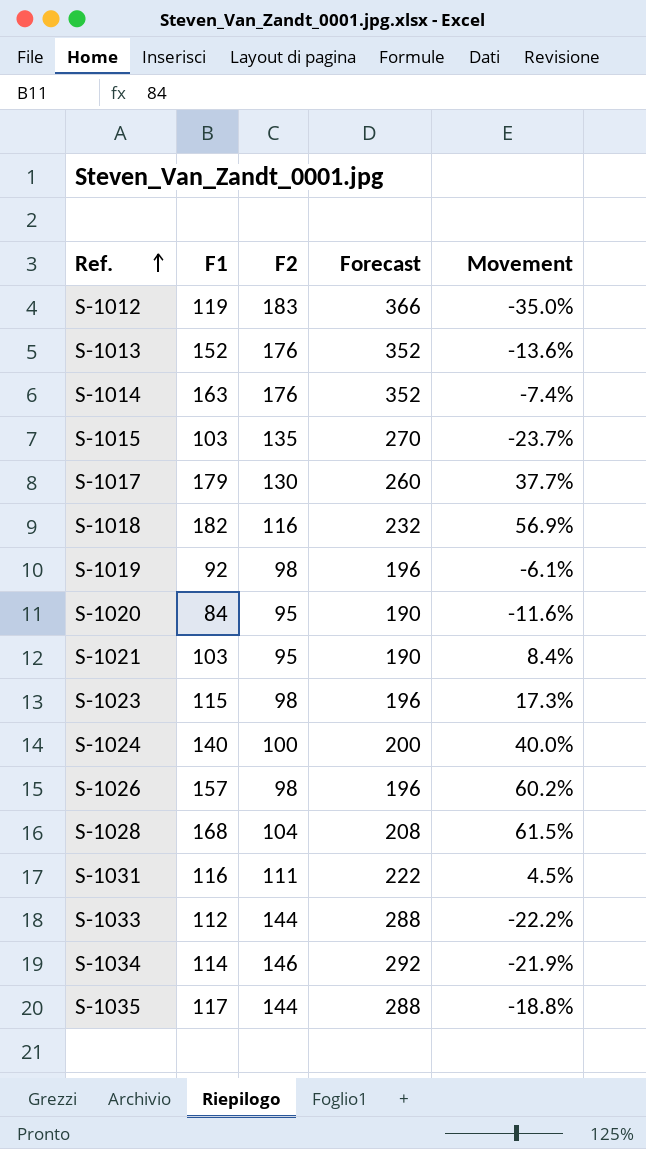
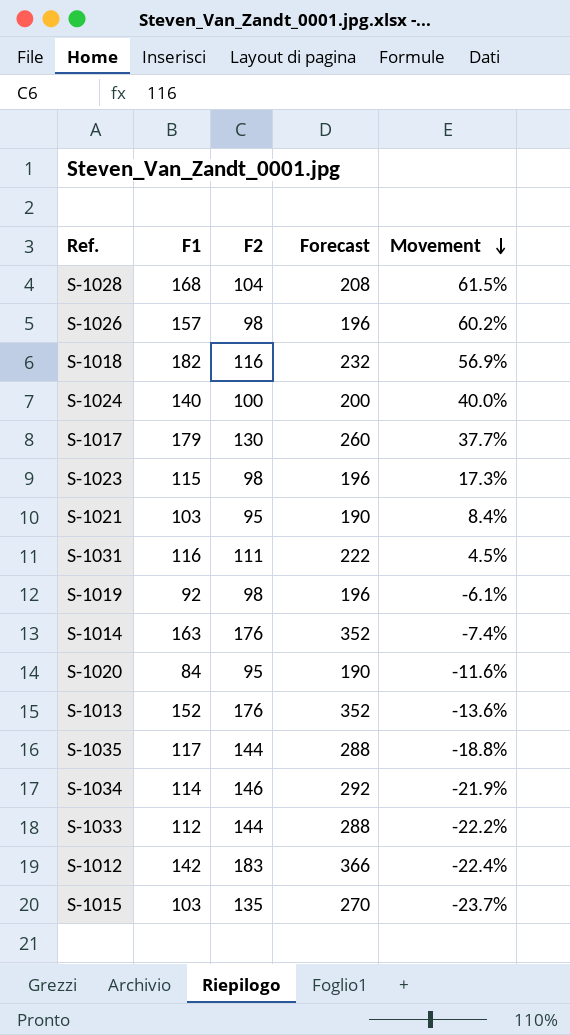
row order: Ref. ascending -> Movement descending
S-1012 | F1: 119 -> 142
S-1012 | Movement: -35.0% -> -22.4%

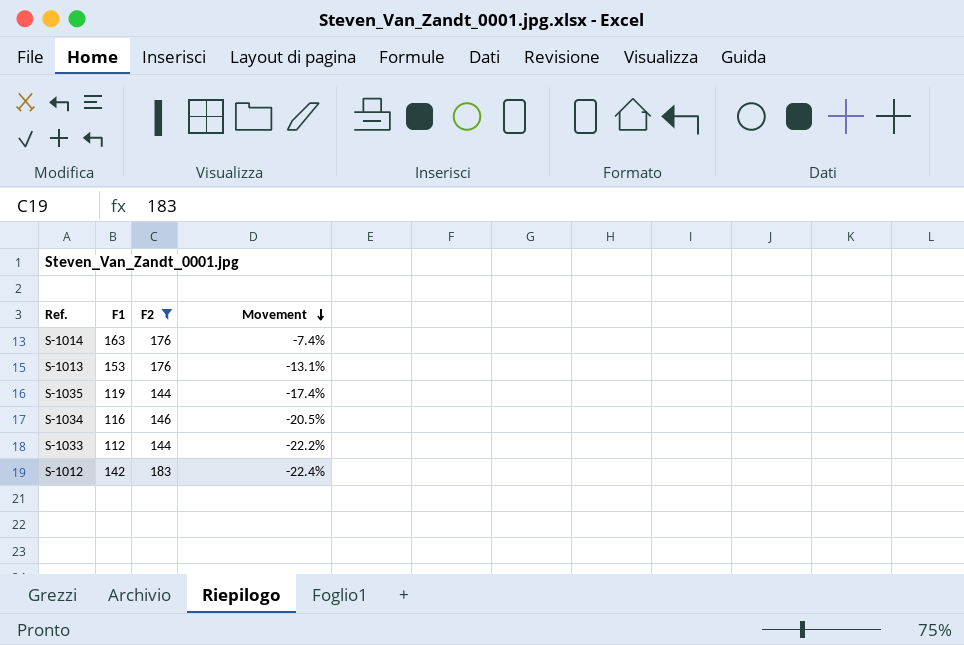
filter: none -> F2 >= 144
column Forecast | formula: [F2] * 2 -> none
S-1013 | F1: 152 -> 153
S-1013 | Movement: -13.6% -> -13.1%
S-1035 | F1: 117 -> 119
S-1035 | Movement: -18.8% -> -17.4%
S-1034 | F1: 114 -> 116
S-1034 | Movement: -21.9% -> -20.5%

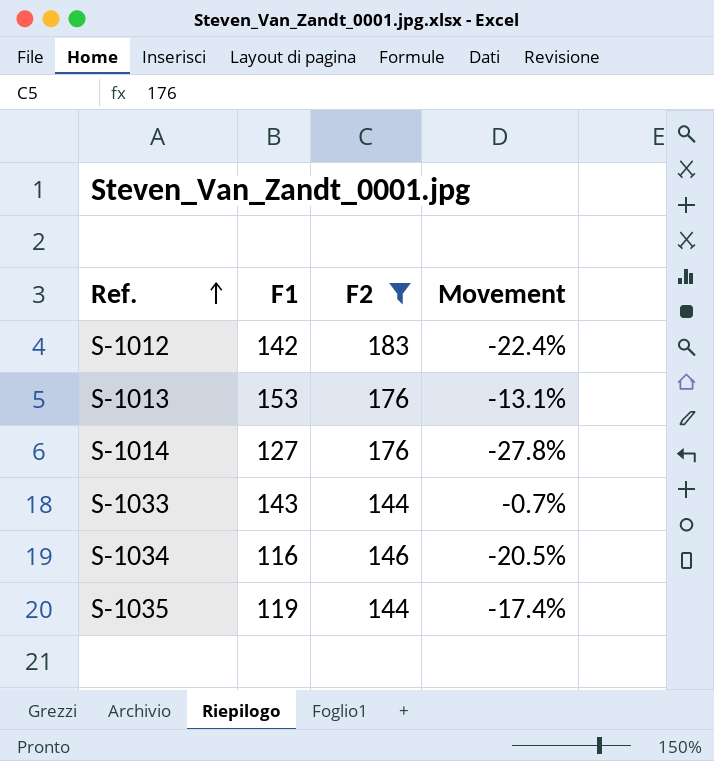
row order: Movement descending -> Ref. ascending
S-1014 | F1: 163 -> 127
S-1014 | Movement: -7.4% -> -27.8%
S-1033 | F1: 112 -> 143
S-1033 | Movement: -22.2% -> -0.7%

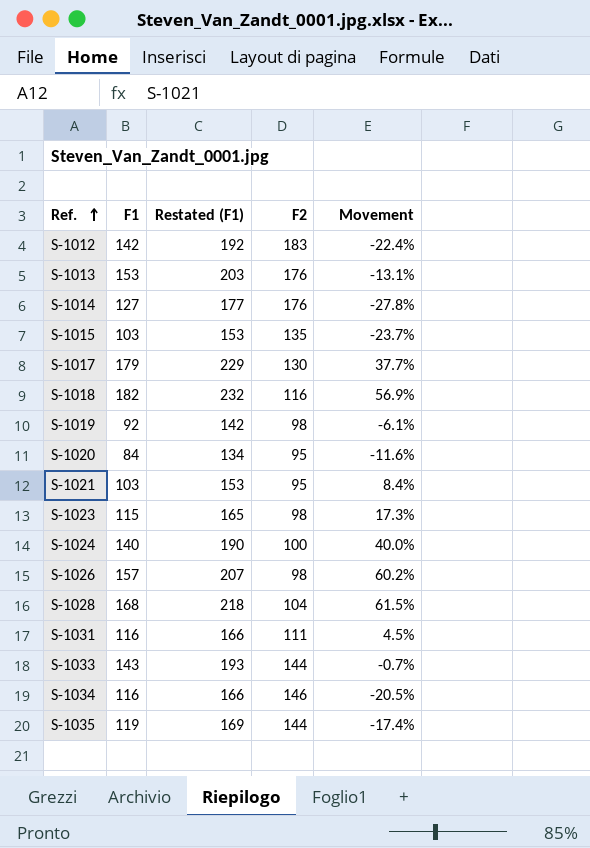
filter: F2 >= 144 -> none
column Restated (F1) | formula: none -> [F1] + 50

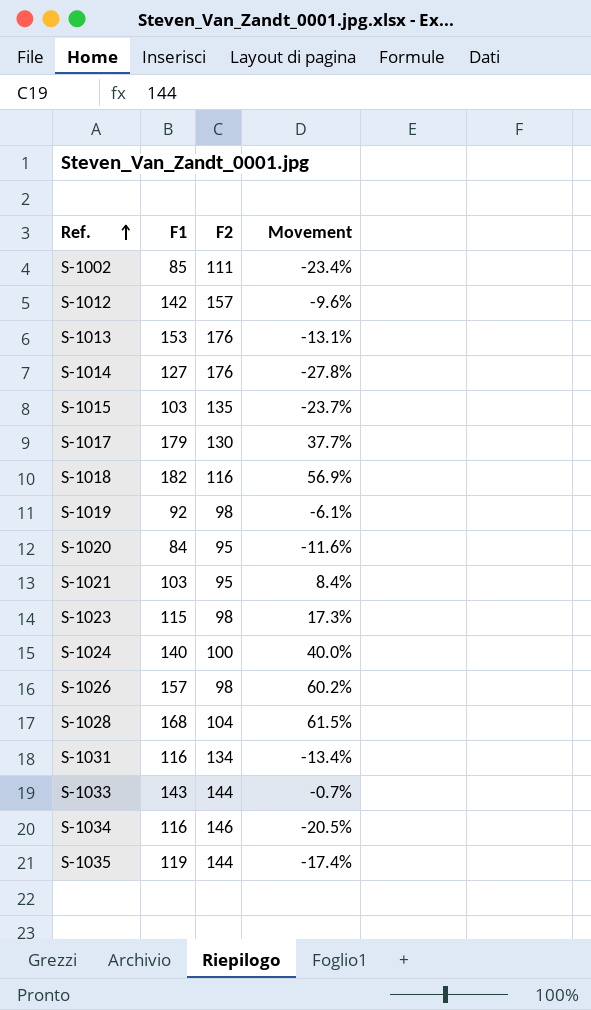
column Restated (F1) | formula: [F1] + 50 -> none
row S-1002: none -> 85 | 111 | -23.4%
S-1012 | F2: 183 -> 157
S-1012 | Movement: -22.4% -> -9.6%
S-1031 | F2: 111 -> 134
S-1031 | Movement: 4.5% -> -13.4%

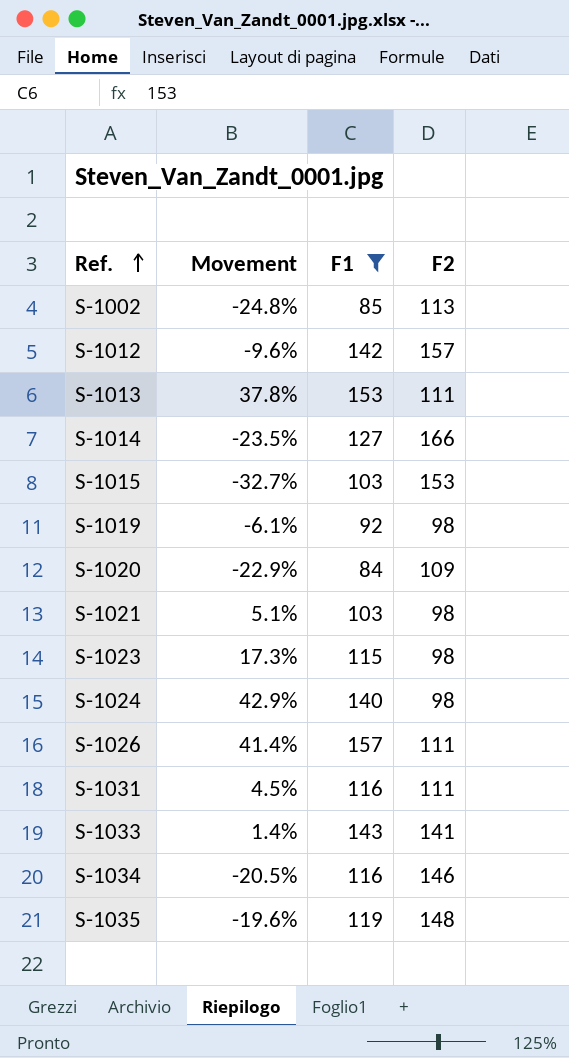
filter: none -> F1 <= 157
column Movement | position: 4 -> 2
S-1002 | Movement: -23.4% -> -24.8%
S-1002 | F2: 111 -> 113
S-1013 | Movement: -13.1% -> 37.8%
S-1013 | F2: 176 -> 111
S-1014 | Movement: -27.8% -> -23.5%
S-1014 | F2: 176 -> 166
S-1015 | Movement: -23.7% -> -32.7%
S-1015 | F2: 135 -> 153
S-1020 | Movement: -11.6% -> -22.9%
S-1020 | F2: 95 -> 109
S-1021 | Movement: 8.4% -> 5.1%
S-1021 | F2: 95 -> 98
S-1024 | Movement: 40.0% -> 42.9%
S-1024 | F2: 100 -> 98
S-1026 | Movement: 60.2% -> 41.4%
S-1026 | F2: 98 -> 111
S-1031 | Movement: -13.4% -> 4.5%
S-1031 | F2: 134 -> 111
S-1033 | Movement: -0.7% -> 1.4%
S-1033 | F2: 144 -> 141
S-1035 | Movement: -17.4% -> -19.6%
S-1035 | F2: 144 -> 148

